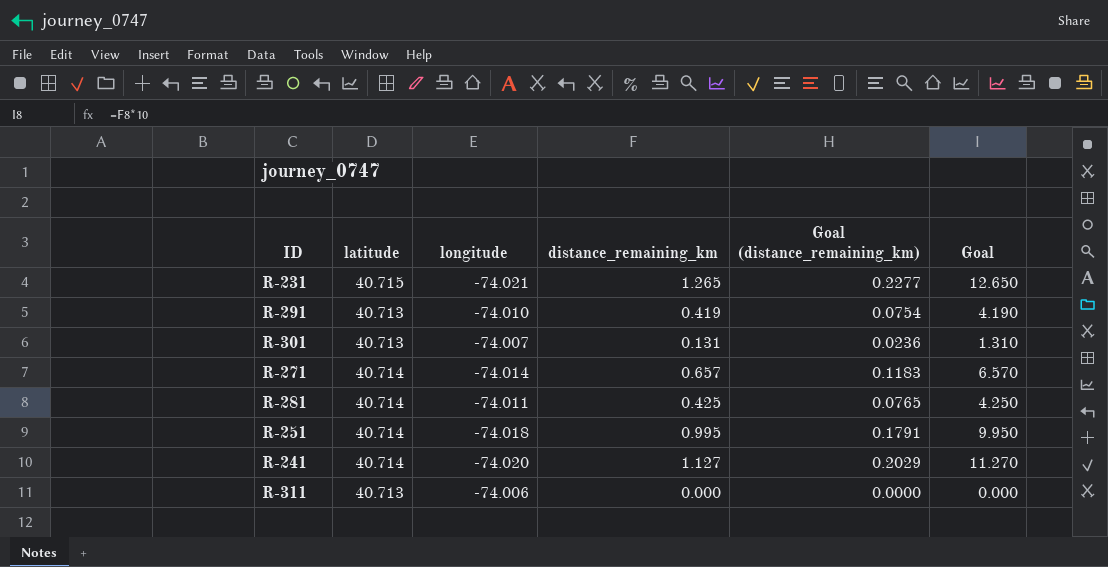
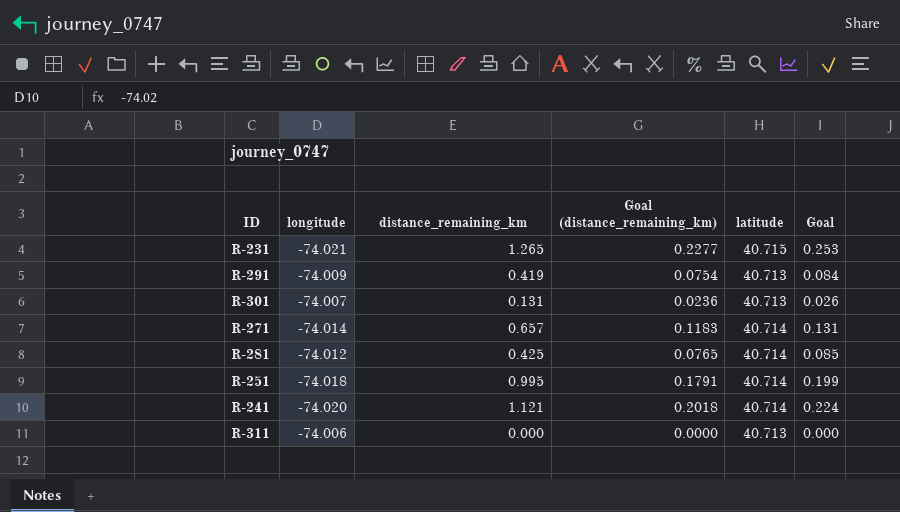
column latitude | position: 2 -> 5
column Goal | formula: [distance_remaining_km] * 10 -> [distance_remaining_km] * 0.2
R-291 | longitude: -74.010 -> -74.009
R-281 | longitude: -74.011 -> -74.012
R-241 | distance_remaining_km: 1.127 -> 1.121
R-241 | Goal (distance_remaining_km): 0.2029 -> 0.2018

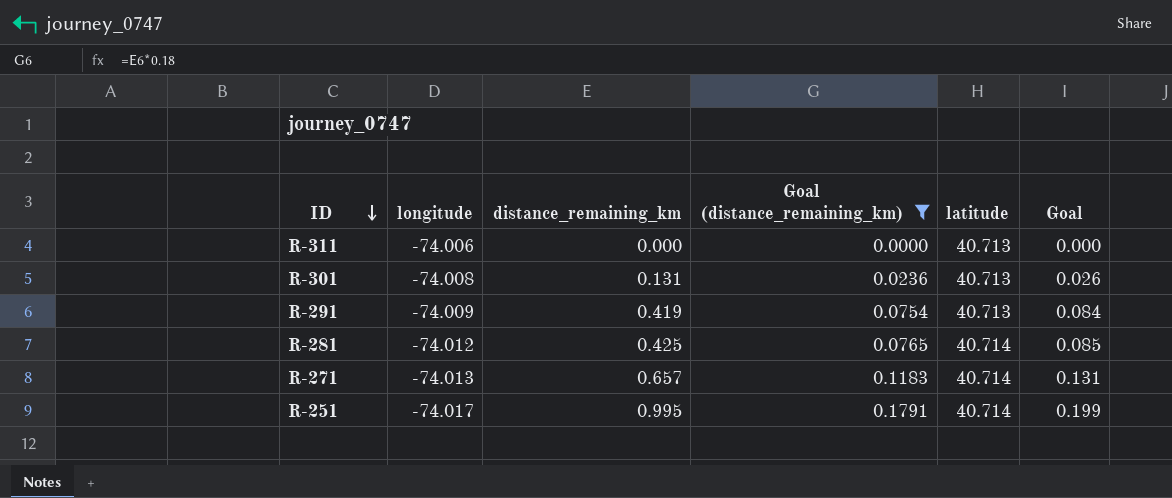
filter: none -> Goal (distance_remaining_km) <= 0.1791
row order: none -> ID descending
R-301 | longitude: -74.007 -> -74.008
R-271 | longitude: -74.014 -> -74.013
R-251 | longitude: -74.018 -> -74.017

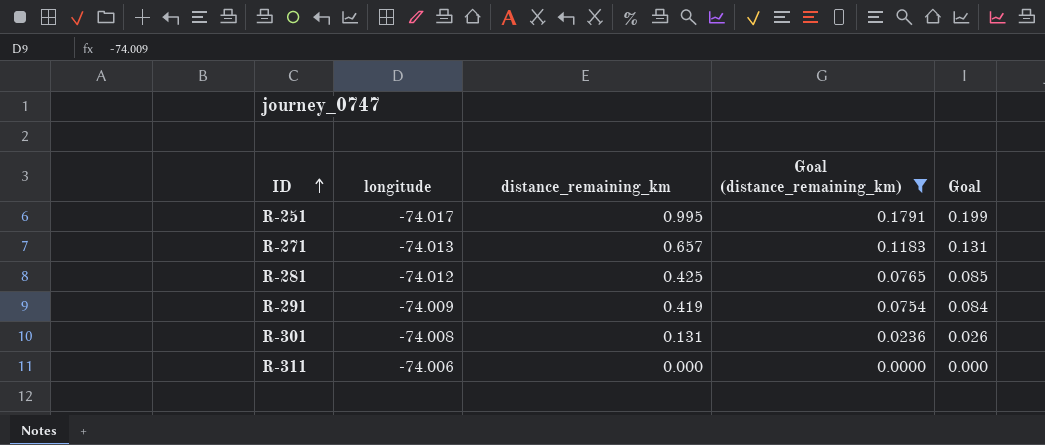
row order: ID descending -> ID ascending
column latitude | position: 5 -> none

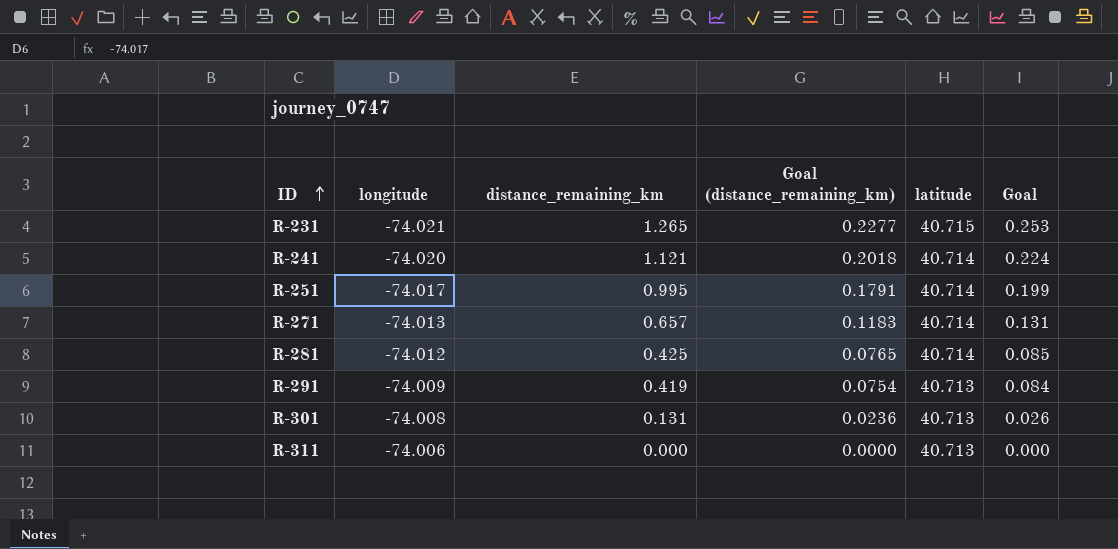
filter: Goal (distance_remaining_km) <= 0.1791 -> none
column latitude | position: none -> 5

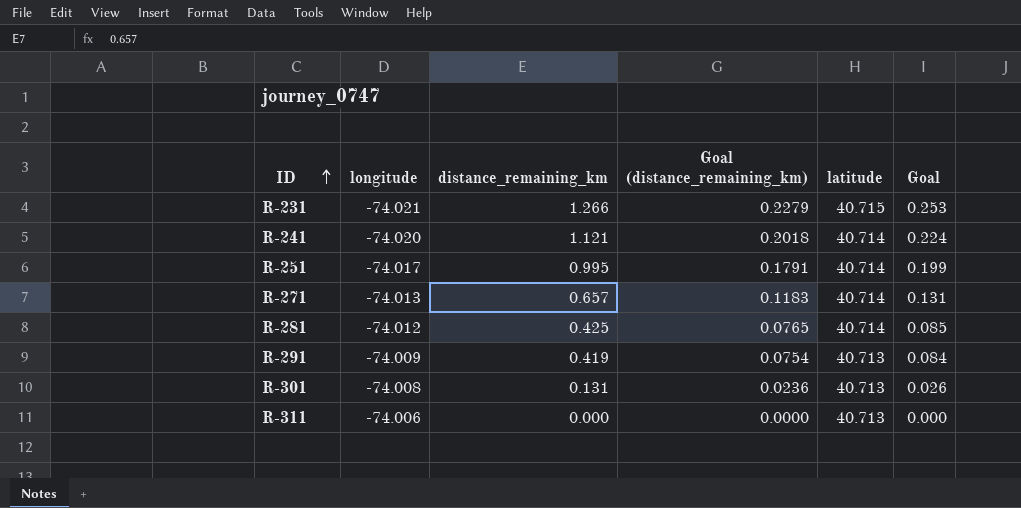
R-231 | distance_remaining_km: 1.265 -> 1.266
R-231 | Goal (distance_remaining_km): 0.2277 -> 0.2279

